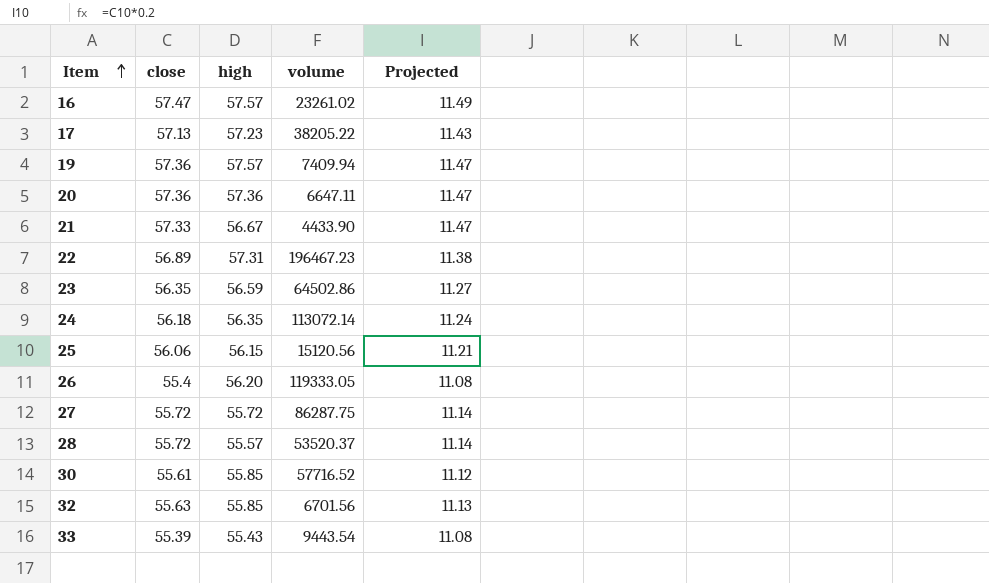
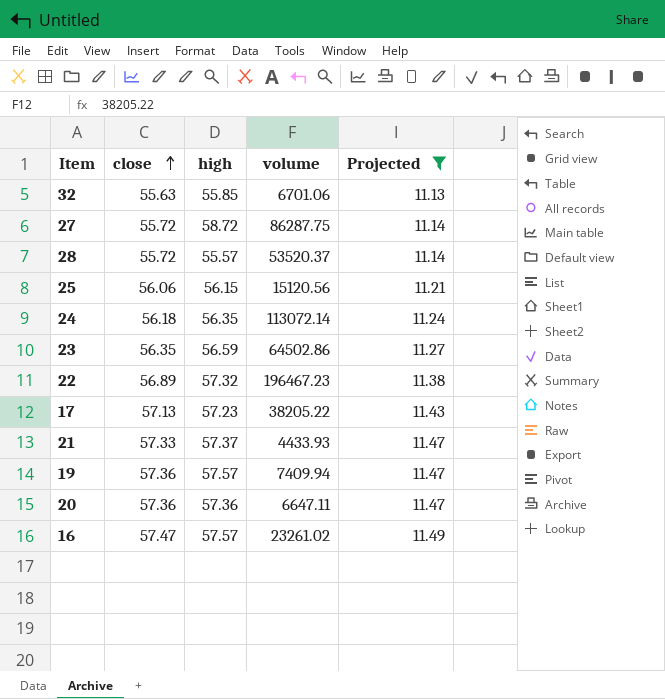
filter: none -> Projected >= 11.13
row order: Item ascending -> close ascending
32 | volume: 6701.56 -> 6701.06
27 | high: 55.72 -> 58.72
22 | high: 57.31 -> 57.32
21 | high: 56.67 -> 57.37
21 | volume: 4433.90 -> 4433.93

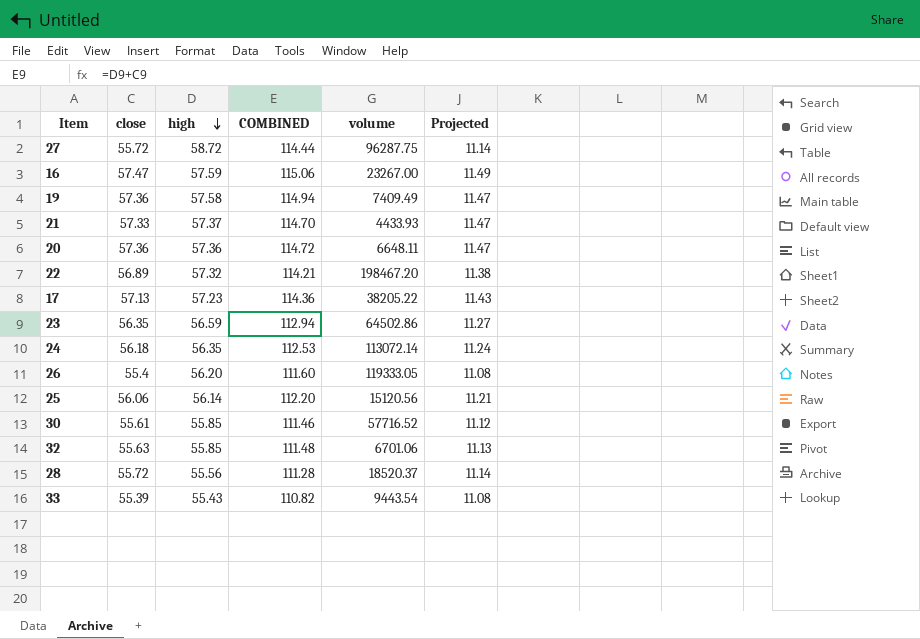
filter: Projected >= 11.13 -> none
row order: close ascending -> high descending
column COMBINED | formula: none -> [close] + [high]
27 | volume: 86287.75 -> 96287.75
16 | high: 57.57 -> 57.59
16 | volume: 23261.02 -> 23267.00
19 | high: 57.57 -> 57.58
19 | volume: 7409.94 -> 7409.49
20 | volume: 6647.11 -> 6648.11
22 | volume: 196467.23 -> 198467.20
25 | high: 56.15 -> 56.14
28 | high: 55.57 -> 55.56
28 | volume: 53520.37 -> 18520.37

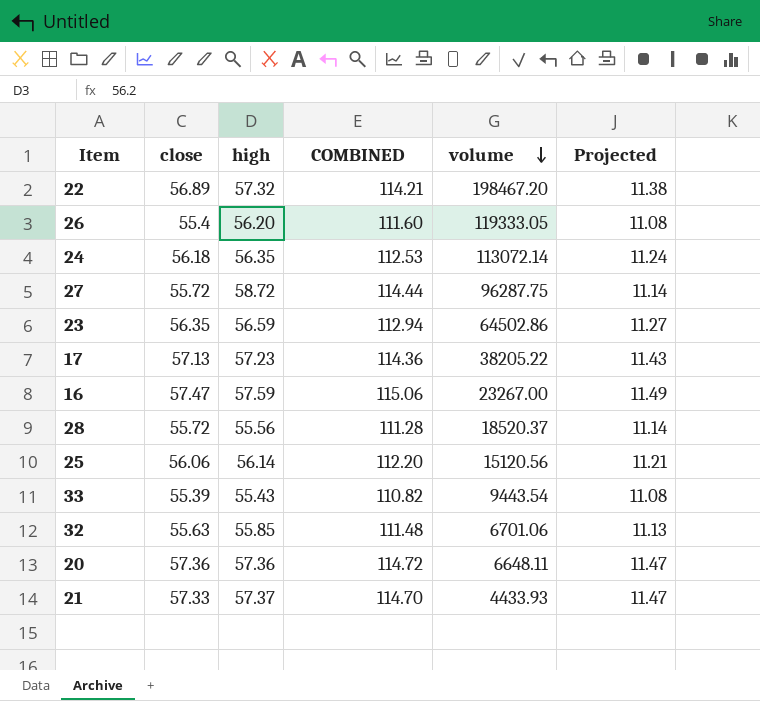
row order: high descending -> volume descending
row 19: 57.36 | 57.58 | 114.94 | 7409.49 | 11.47 -> none
row 30: 55.61 | 55.85 | 111.46 | 57716.52 | 11.12 -> none

